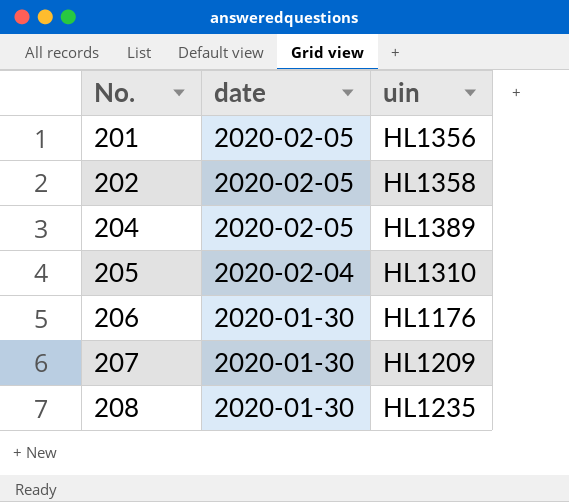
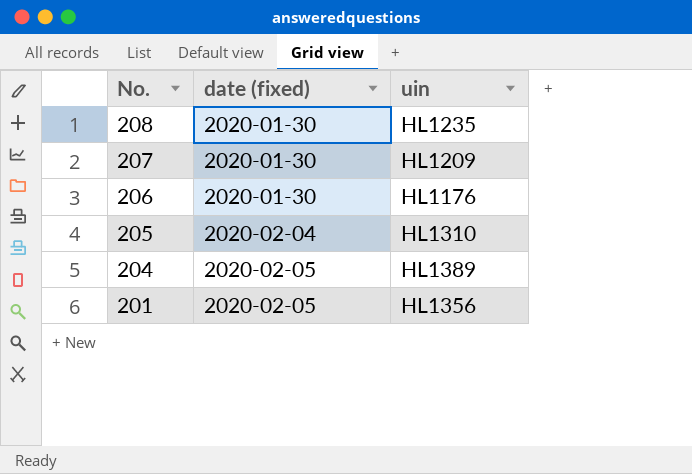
row order: No. ascending -> No. descending
column name: date -> date (fixed)
row 202: 2020-02-05 | HL1358 -> none

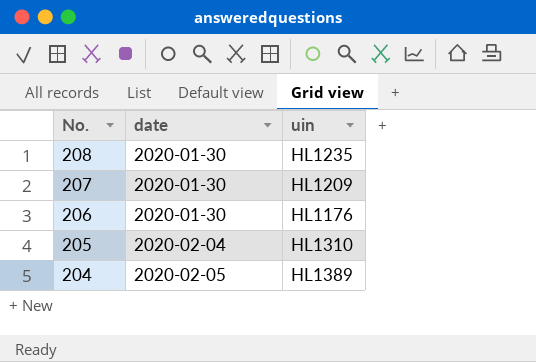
column name: date (fixed) -> date
row 201: 2020-02-05 | HL1356 -> none

